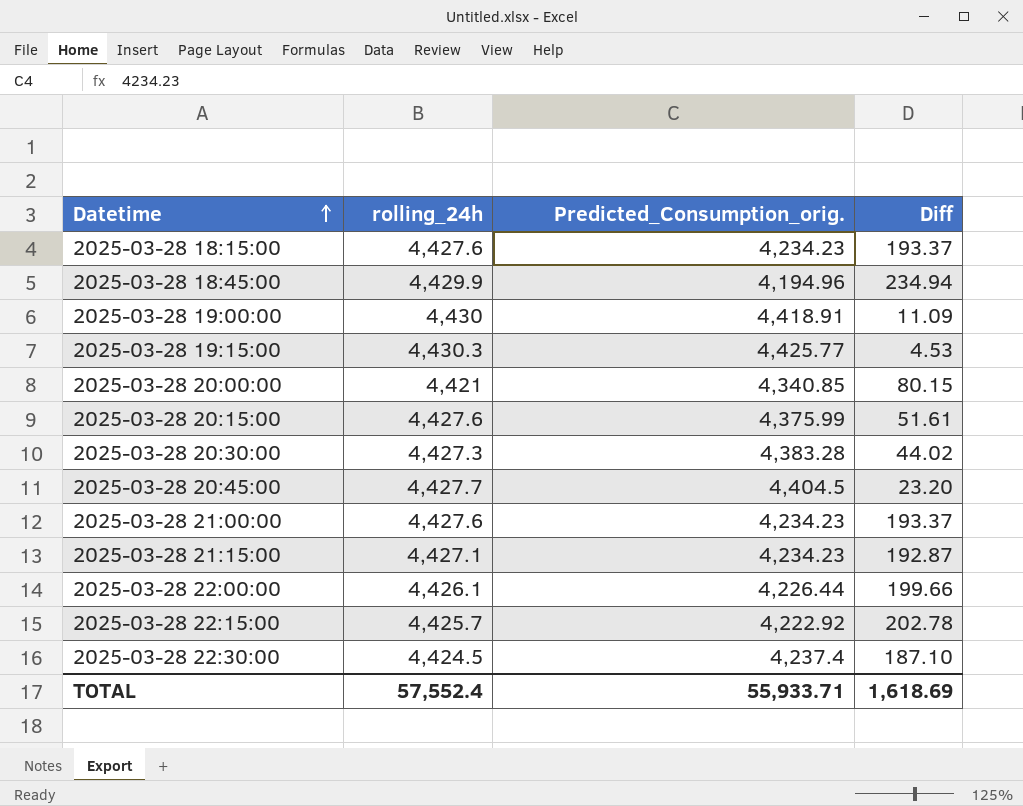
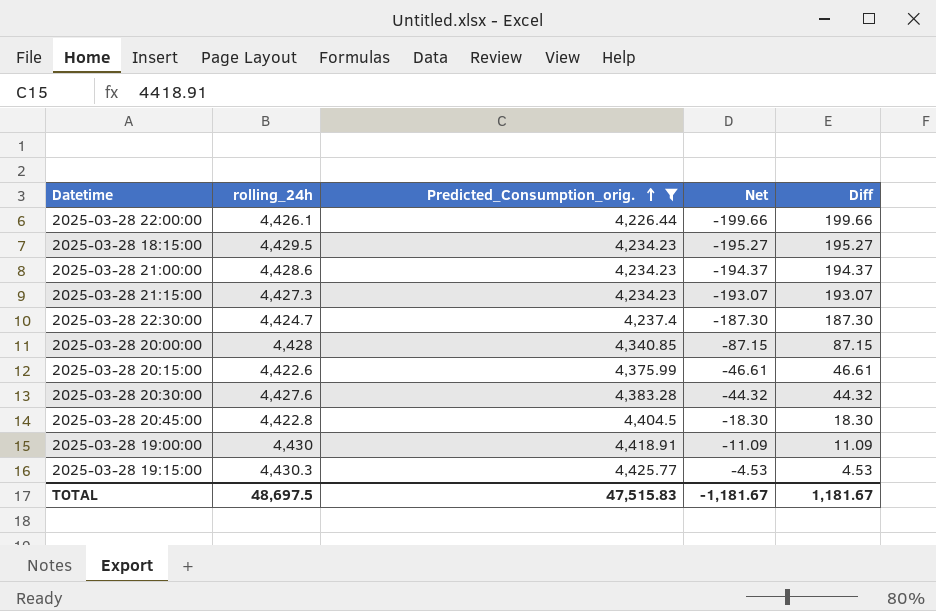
filter: none -> Predicted_Consumption_orig. >= 4,226.44
row order: Datetime ascending -> Predicted_Consumption_orig. ascending
column Net | formula: none -> [Predicted_Consumption_orig.] - [rolling_24h]
2025-03-28 18:15:00 | rolling_24h: 4,427.6 -> 4,429.5
2025-03-28 18:15:00 | Diff: 193.37 -> 195.27
2025-03-28 21:00:00 | rolling_24h: 4,427.6 -> 4,428.6
2025-03-28 21:00:00 | Diff: 193.37 -> 194.37
2025-03-28 21:15:00 | rolling_24h: 4,427.1 -> 4,427.3
2025-03-28 21:15:00 | Diff: 192.87 -> 193.07
2025-03-28 22:30:00 | rolling_24h: 4,424.5 -> 4,424.7
2025-03-28 22:30:00 | Diff: 187.10 -> 187.30
2025-03-28 20:00:00 | rolling_24h: 4,421 -> 4,428
2025-03-28 20:00:00 | Diff: 80.15 -> 87.15
2025-03-28 20:15:00 | rolling_24h: 4,427.6 -> 4,422.6
2025-03-28 20:15:00 | Diff: 51.61 -> 46.61
2025-03-28 20:30:00 | rolling_24h: 4,427.3 -> 4,427.6
2025-03-28 20:30:00 | Diff: 44.02 -> 44.32
2025-03-28 20:45:00 | rolling_24h: 4,427.7 -> 4,422.8
2025-03-28 20:45:00 | Diff: 23.20 -> 18.30
TOTAL | rolling_24h: 57,552.4 -> 48,697.5
TOTAL | Predicted_Consumption_orig.: 55,933.71 -> 47,515.83
TOTAL | Diff: 1,618.69 -> 1,181.67

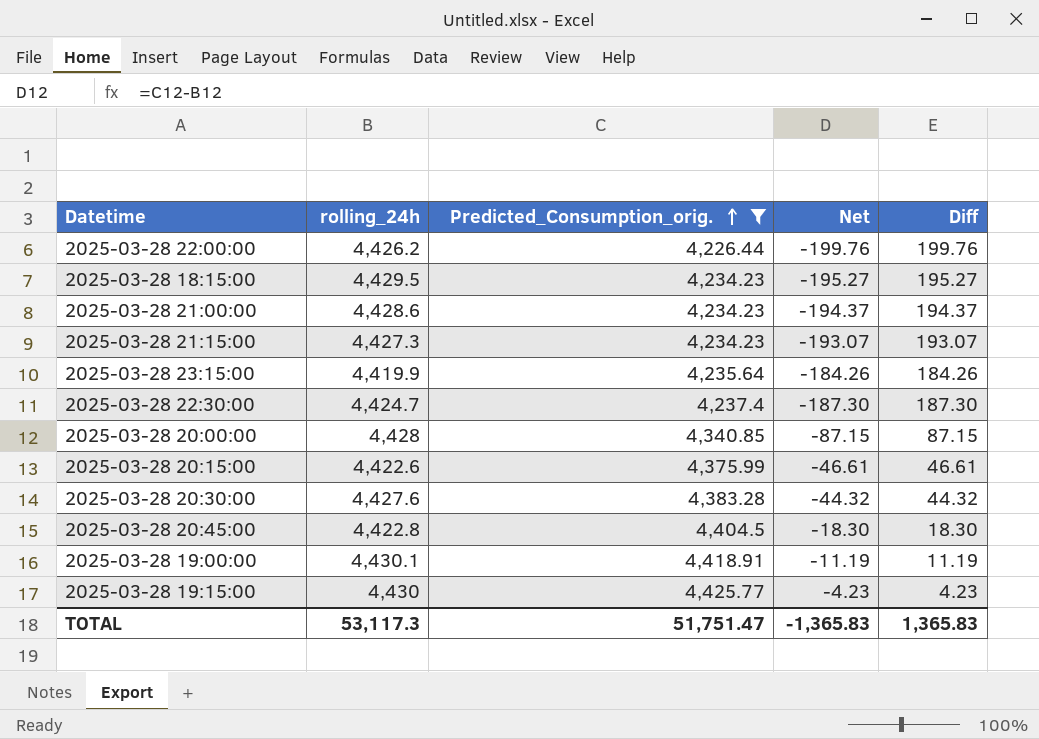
2025-03-28 22:00:00 | rolling_24h: 4,426.1 -> 4,426.2
2025-03-28 22:00:00 | Net: -199.66 -> -199.76
2025-03-28 22:00:00 | Diff: 199.66 -> 199.76
row 2025-03-28 23:15:00: none -> 4,419.9 | 4,235.64 | -184.26 | 184.26
2025-03-28 19:00:00 | rolling_24h: 4,430 -> 4,430.1
2025-03-28 19:00:00 | Net: -11.09 -> -11.19
2025-03-28 19:00:00 | Diff: 11.09 -> 11.19
2025-03-28 19:15:00 | rolling_24h: 4,430.3 -> 4,430
2025-03-28 19:15:00 | Net: -4.53 -> -4.23
2025-03-28 19:15:00 | Diff: 4.53 -> 4.23
TOTAL | rolling_24h: 48,697.5 -> 53,117.3
TOTAL | Predicted_Consumption_orig.: 47,515.83 -> 51,751.47
TOTAL | Net: -1,181.67 -> -1,365.83
TOTAL | Diff: 1,181.67 -> 1,365.83

